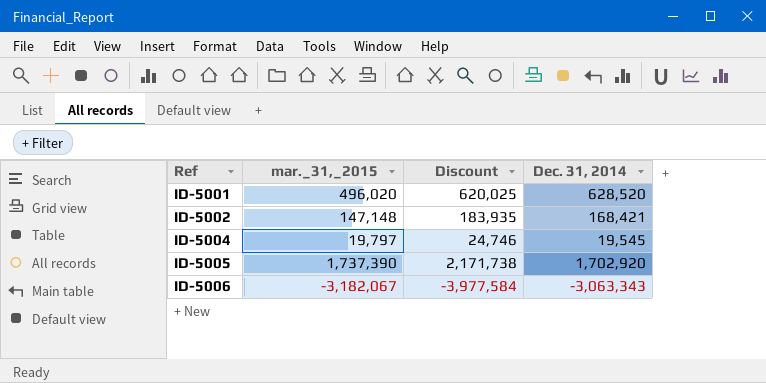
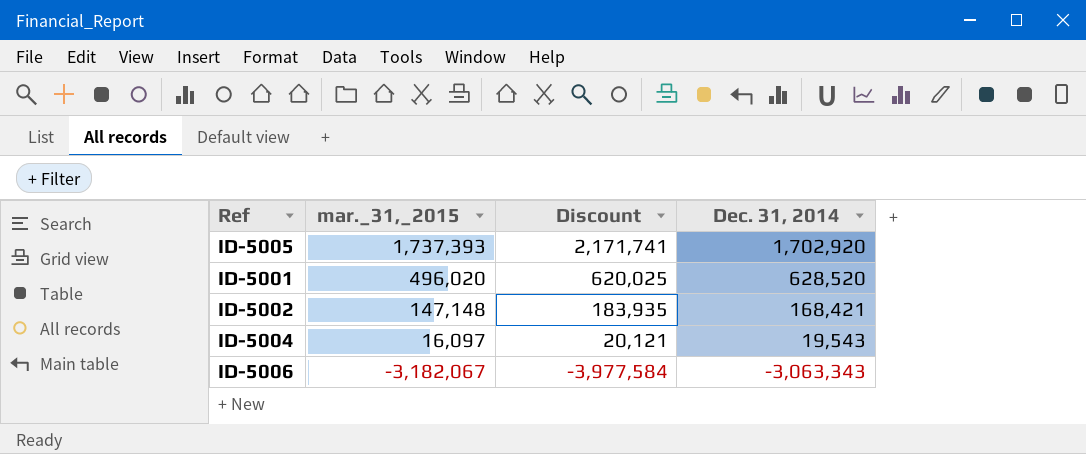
row order: Ref ascending -> mar._31,_2015 descending
ID-5005 | mar._31,_2015: 1,737,390 -> 1,737,393
ID-5005 | Discount: 2,171,738 -> 2,171,741
ID-5004 | mar._31,_2015: 19,797 -> 16,097
ID-5004 | Discount: 24,746 -> 20,121
ID-5004 | Dec. 31, 2014: 19,545 -> 19,543

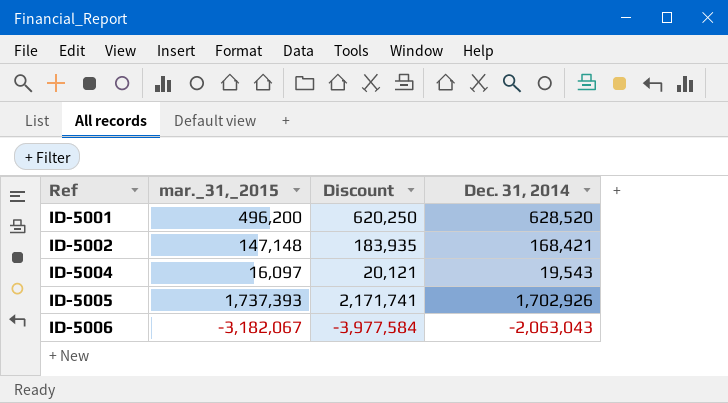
row order: mar._31,_2015 descending -> Ref ascending
ID-5001 | mar._31,_2015: 496,020 -> 496,200
ID-5001 | Discount: 620,025 -> 620,250
ID-5005 | Dec. 31, 2014: 1,702,920 -> 1,702,926
ID-5006 | Dec. 31, 2014: -3,063,343 -> -2,063,043

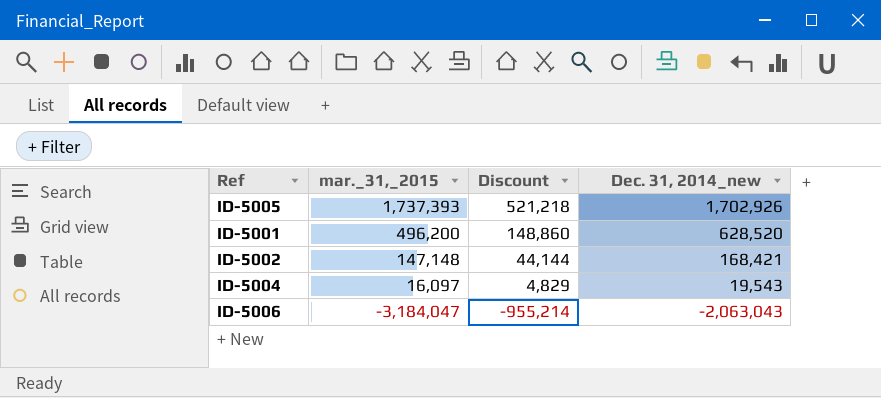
row order: Ref ascending -> mar._31,_2015 descending
column Discount | formula: [mar._31,_2015] * 1.25 -> [mar._31,_2015] * 0.3
column name: Dec. 31, 2014 -> Dec. 31, 2014_new
ID-5006 | mar._31,_2015: -3,182,067 -> -3,184,047

